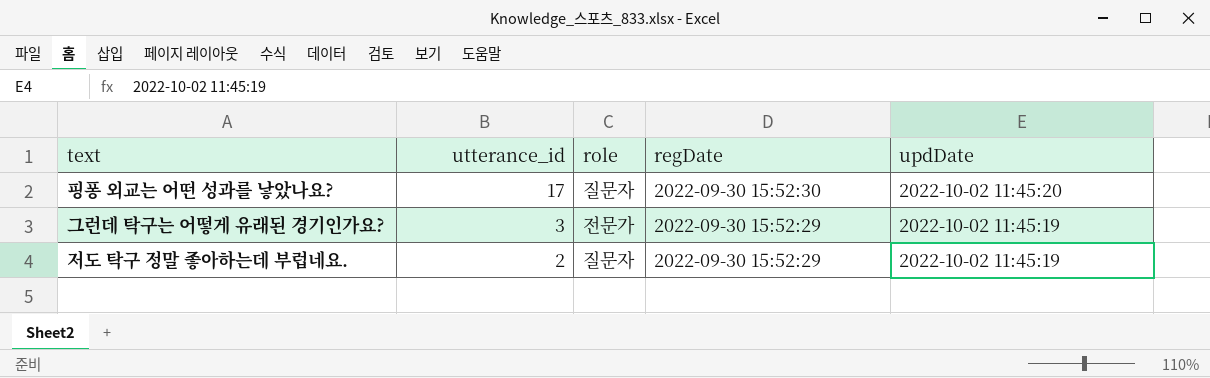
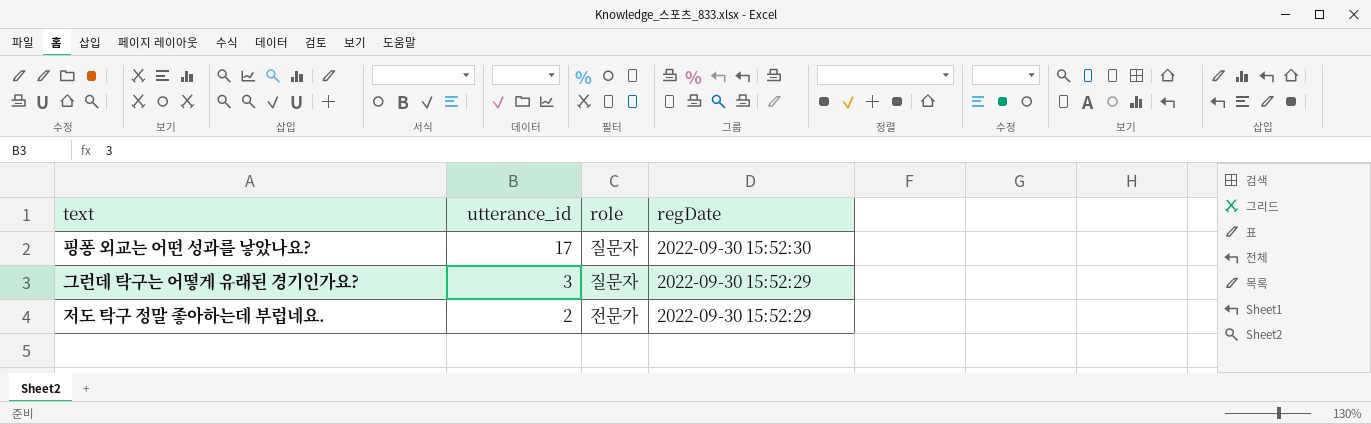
column updDate | position: 5 -> none
그런데 탁구는 어떻게 유래된 경기인가요? | role: 전문가 -> 질문자
저도 탁구 정말 좋아하는데 부럽네요. | role: 질문자 -> 전문가

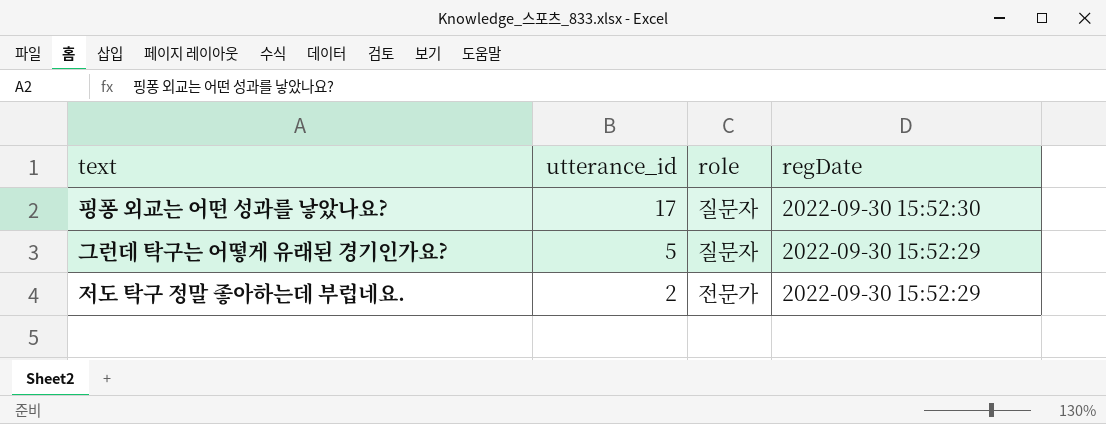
그런데 탁구는 어떻게 유래된 경기인가요? | utterance_id: 3 -> 5

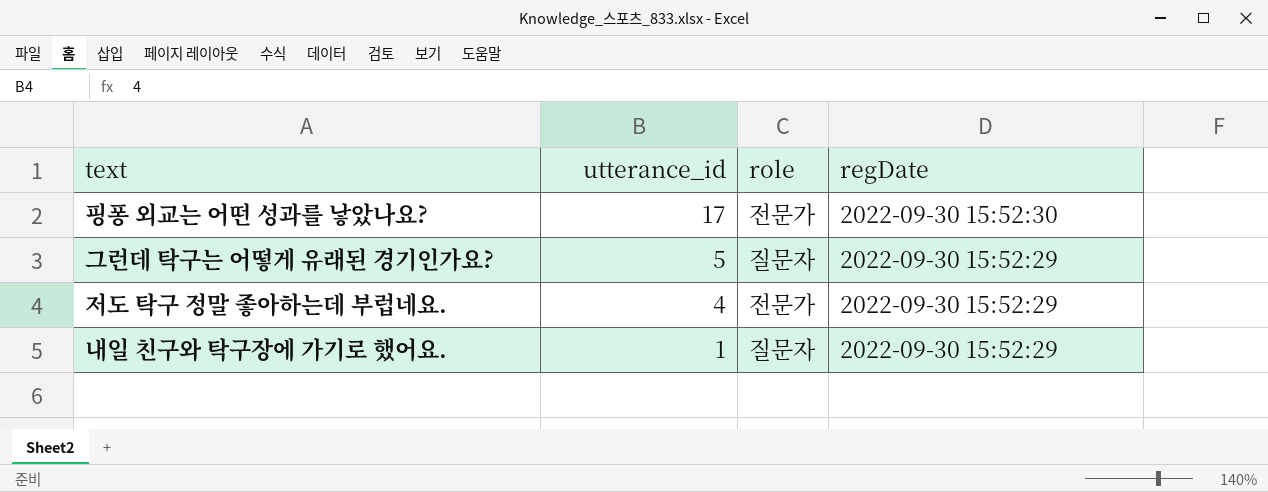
핑퐁 외교는 어떤 성과를 낳았나요? | role: 질문자 -> 전문가
저도 탁구 정말 좋아하는데 부럽네요. | utterance_id: 2 -> 4
row 내일 친구와 탁구장에 가기로 했어요.: none -> 1 | 질문자 | 2022-09-30 15:52:29

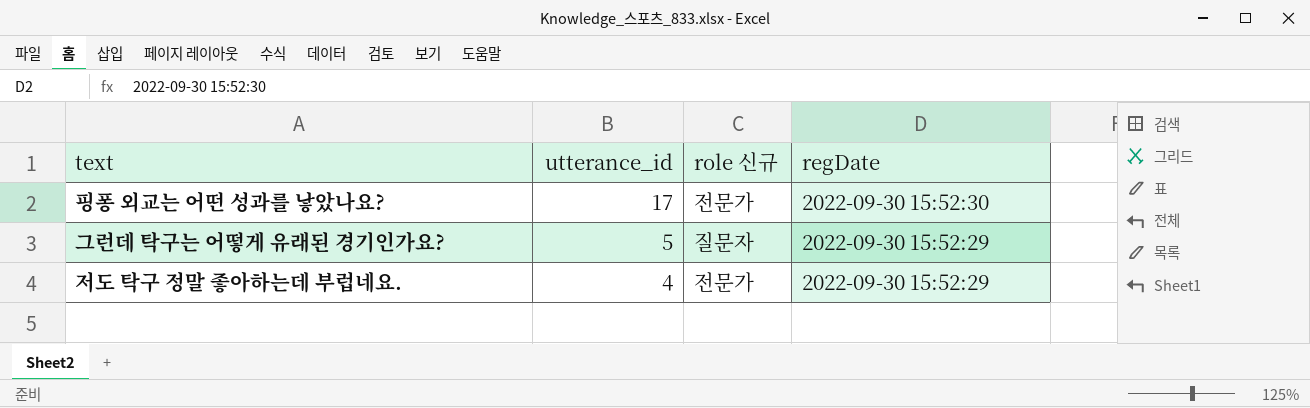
column name: role -> role 신규
row 내일 친구와 탁구장에 가기로 했어요.: 1 | 질문자 | 2022-09-30 15:52:29 -> none

